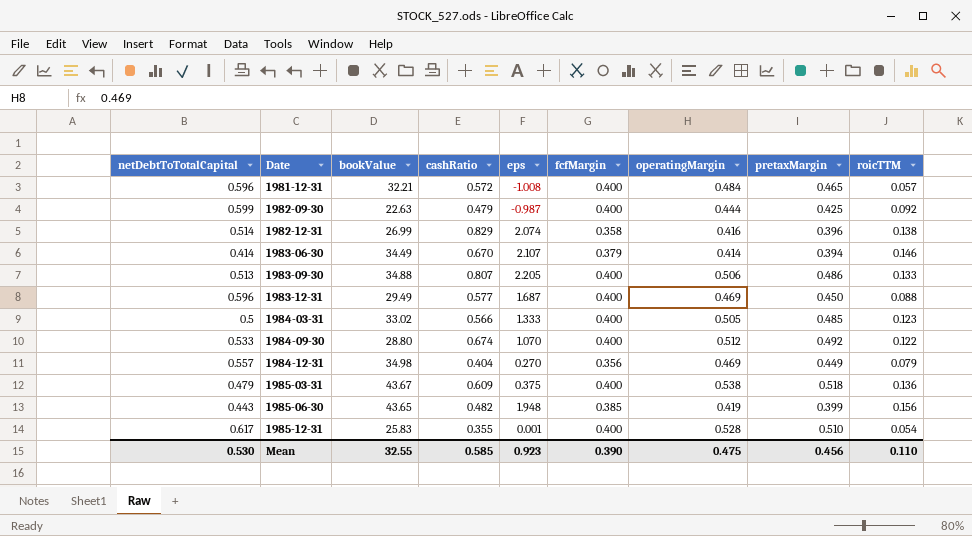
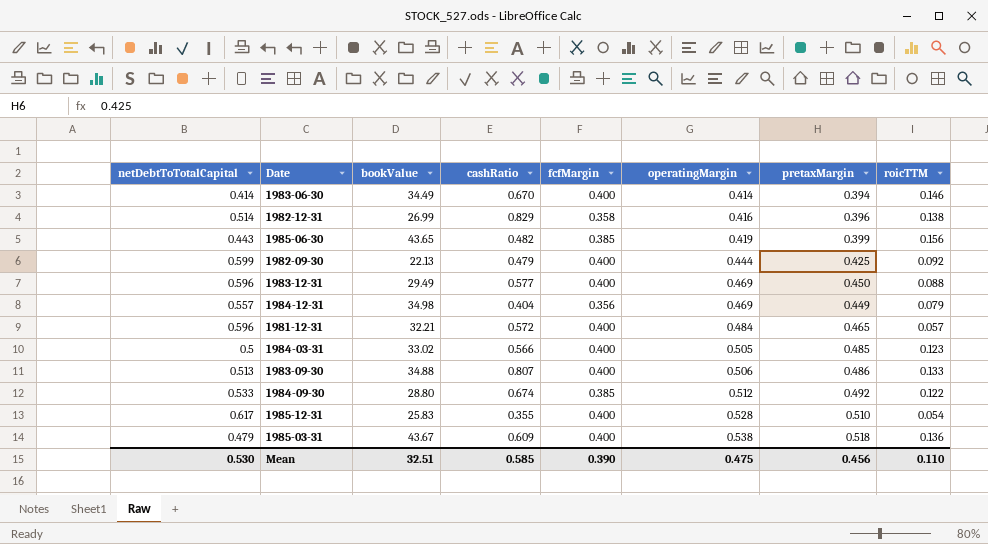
row order: Date ascending -> operatingMargin ascending
column eps | position: 5 -> none
1983-06-30 | fcfMargin: 0.379 -> 0.400
1982-09-30 | bookValue: 22.63 -> 22.13
1984-09-30 | fcfMargin: 0.400 -> 0.385
Mean | bookValue: 32.55 -> 32.51

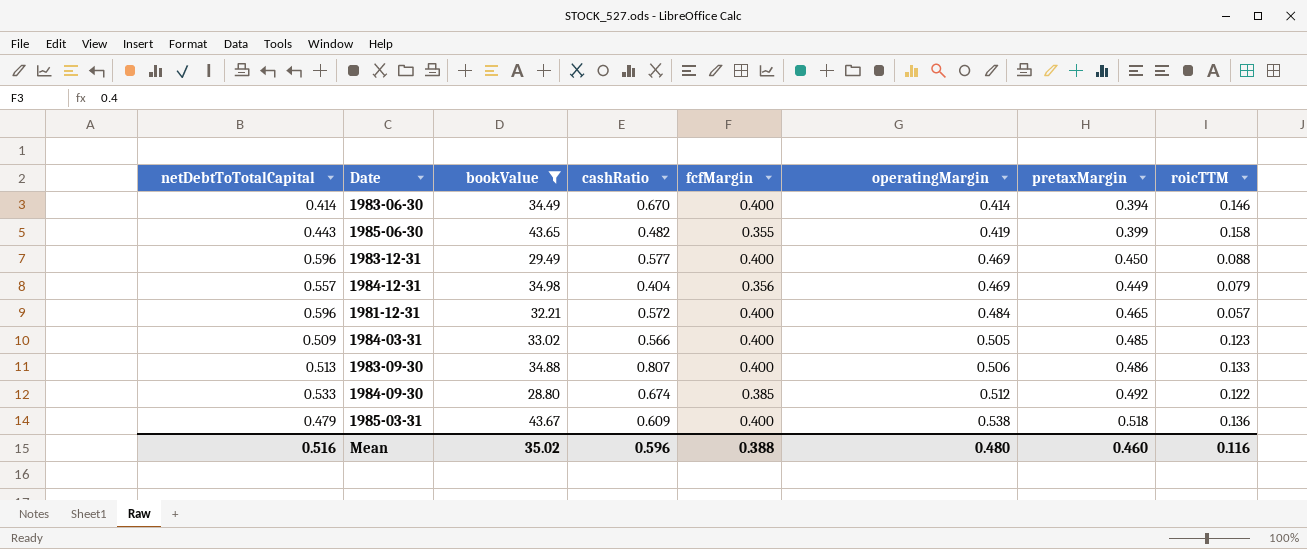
filter: none -> bookValue >= 28.80
1985-06-30 | fcfMargin: 0.385 -> 0.355
1985-06-30 | roicTTM: 0.156 -> 0.158
1984-03-31 | netDebtToTotalCapital: 0.5 -> 0.509
Mean | netDebtToTotalCapital: 0.530 -> 0.516
Mean | bookValue: 32.51 -> 35.02
Mean | cashRatio: 0.585 -> 0.596
Mean | fcfMargin: 0.390 -> 0.388
Mean | operatingMargin: 0.475 -> 0.480
Mean | pretaxMargin: 0.456 -> 0.460
Mean | roicTTM: 0.110 -> 0.116

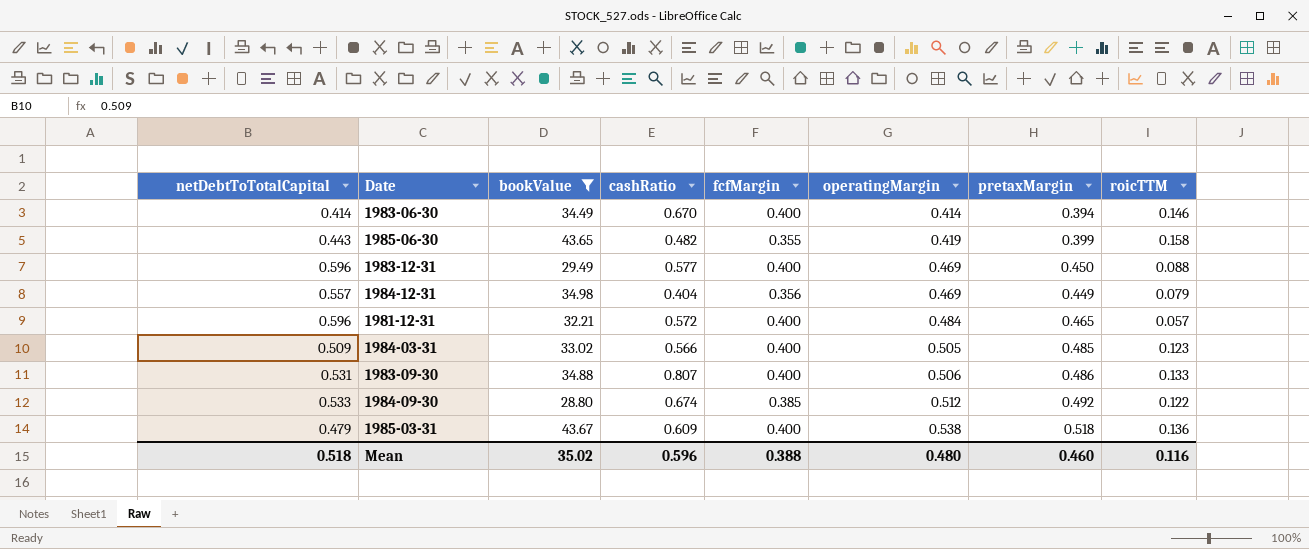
1983-09-30 | netDebtToTotalCapital: 0.513 -> 0.531
Mean | netDebtToTotalCapital: 0.516 -> 0.518

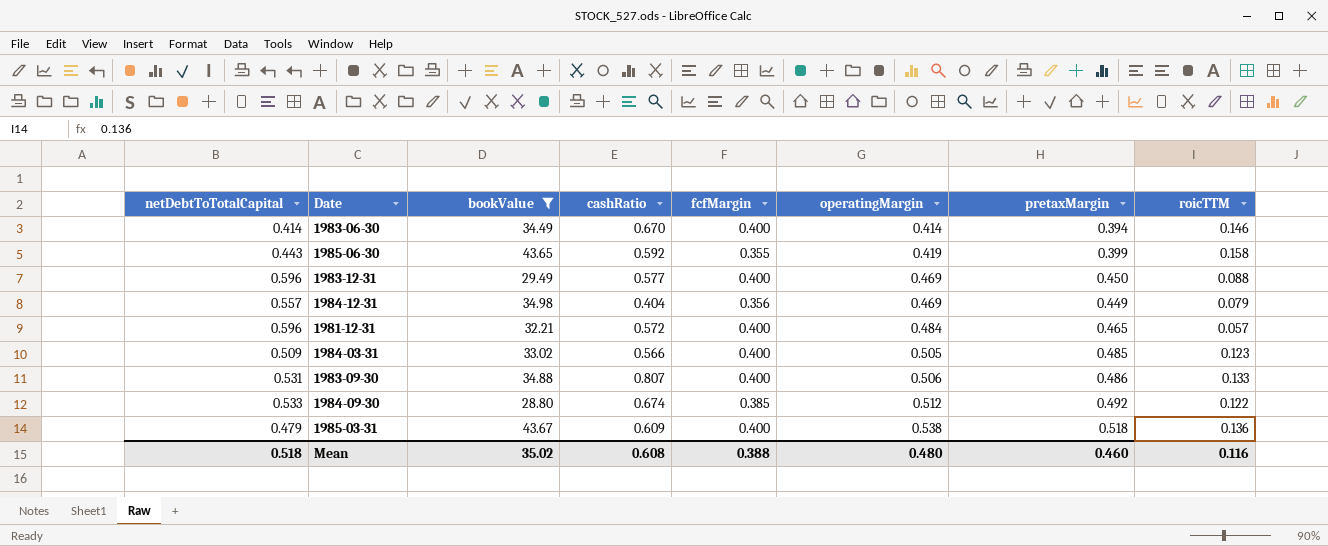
1985-06-30 | cashRatio: 0.482 -> 0.592
Mean | cashRatio: 0.596 -> 0.608

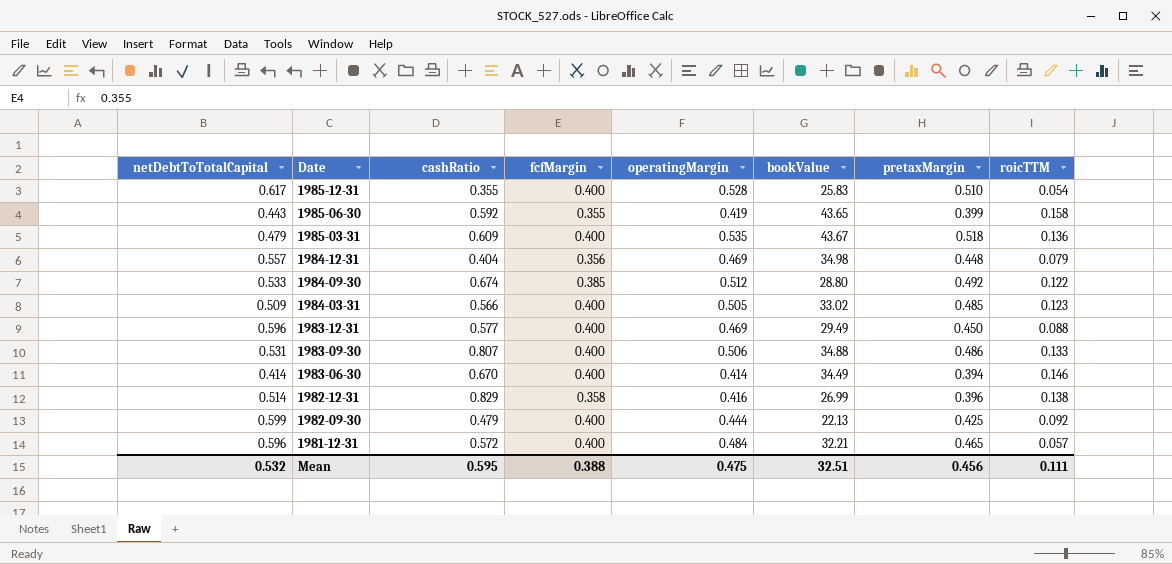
filter: bookValue >= 28.80 -> none
row order: operatingMargin ascending -> Date descending
column bookValue | position: 3 -> 6
1985-03-31 | operatingMargin: 0.538 -> 0.535
1984-12-31 | pretaxMargin: 0.449 -> 0.448
Mean | netDebtToTotalCapital: 0.518 -> 0.532
Mean | cashRatio: 0.608 -> 0.595
Mean | operatingMargin: 0.480 -> 0.475
Mean | bookValue: 35.02 -> 32.51
Mean | pretaxMargin: 0.460 -> 0.456
Mean | roicTTM: 0.116 -> 0.111

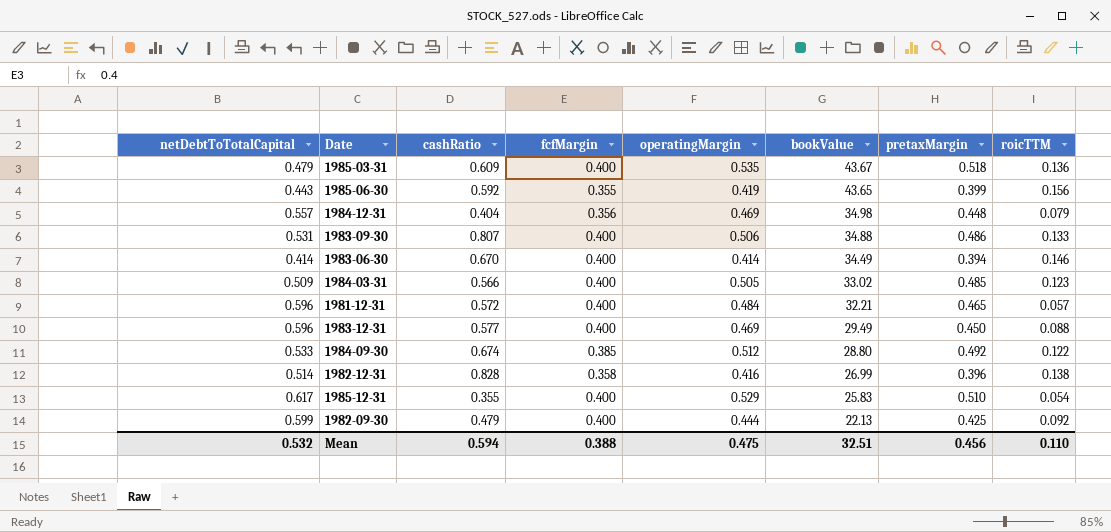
row order: Date descending -> bookValue descending
1985-06-30 | roicTTM: 0.158 -> 0.156
1982-12-31 | cashRatio: 0.829 -> 0.828
1985-12-31 | operatingMargin: 0.528 -> 0.529
Mean | cashRatio: 0.595 -> 0.594
Mean | roicTTM: 0.111 -> 0.110

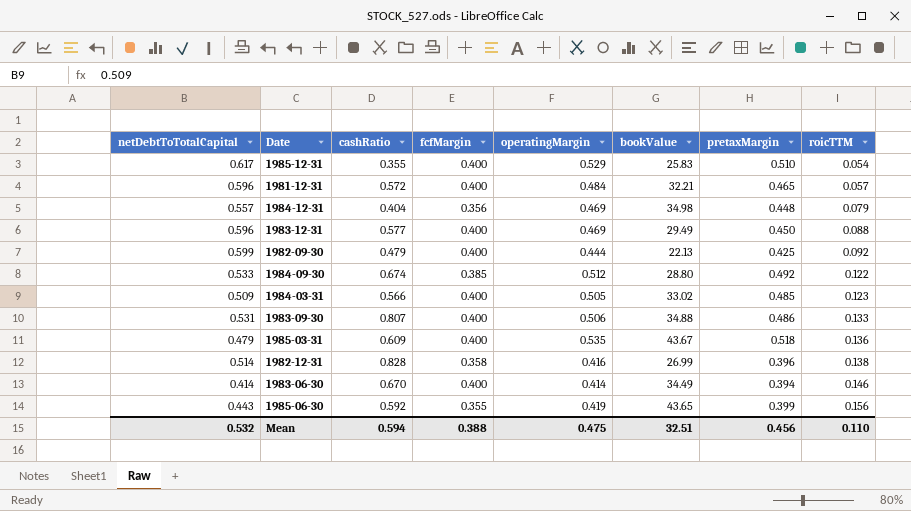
row order: bookValue descending -> roicTTM ascending

